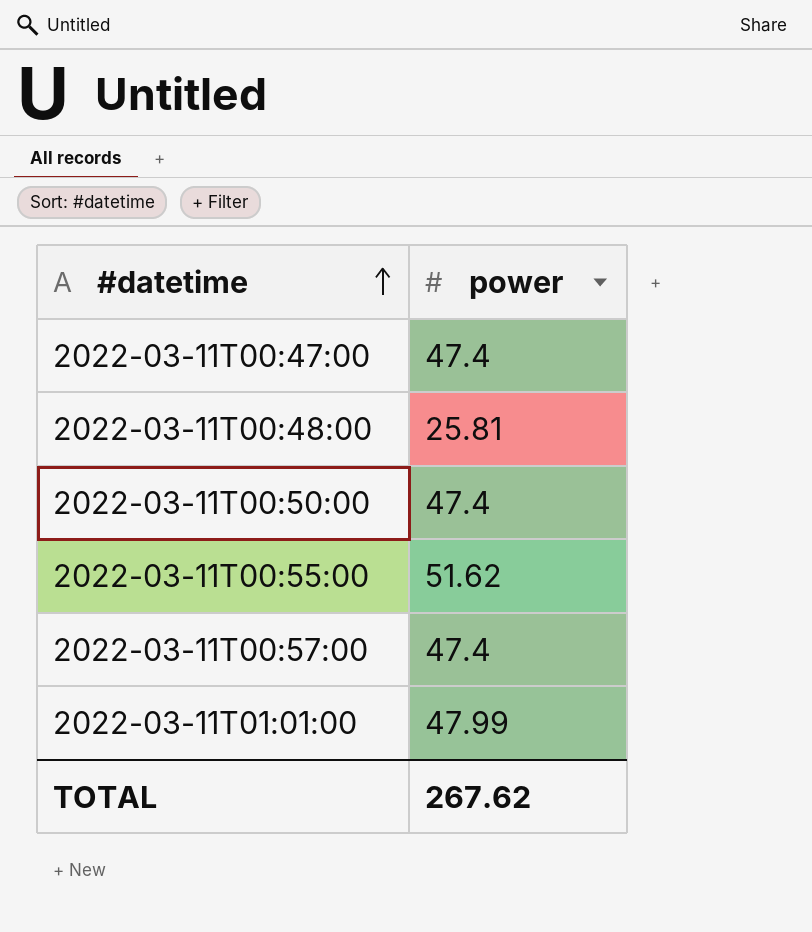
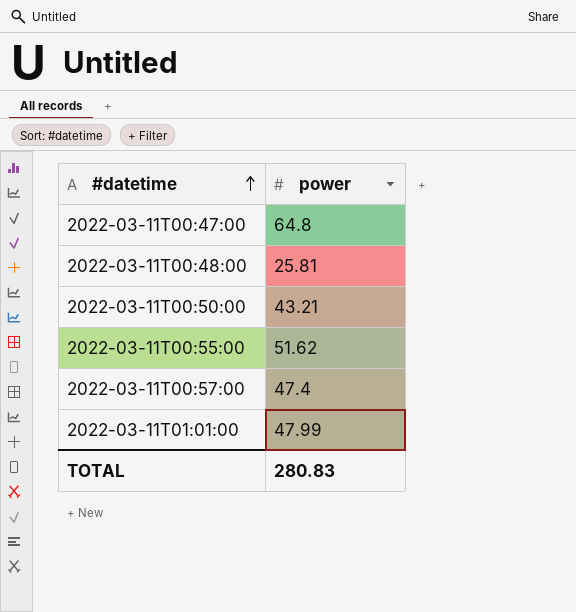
2022-03-11T00:47:00 | power: 47.4 -> 64.8
2022-03-11T00:50:00 | power: 47.4 -> 43.21
TOTAL | power: 267.62 -> 280.83

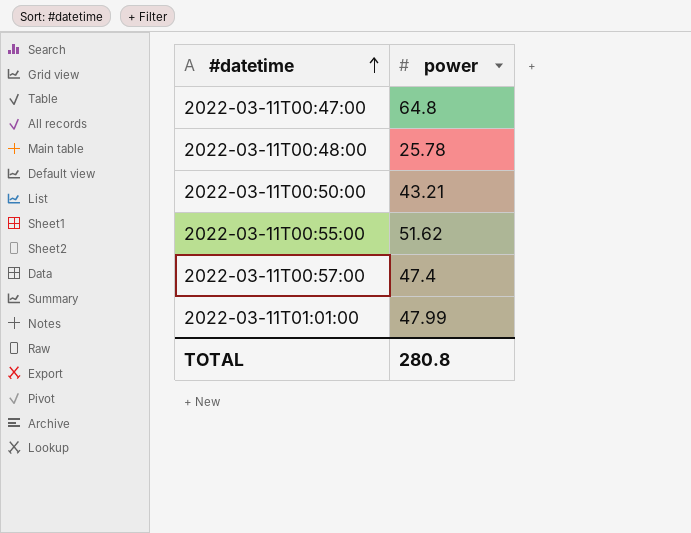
2022-03-11T00:48:00 | power: 25.81 -> 25.78
TOTAL | power: 280.83 -> 280.8

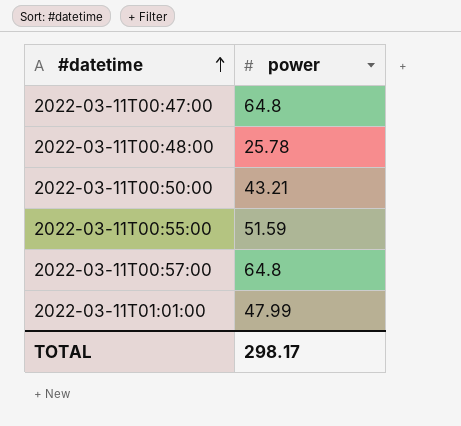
2022-03-11T00:55:00 | power: 51.62 -> 51.59
2022-03-11T00:57:00 | power: 47.4 -> 64.8
TOTAL | power: 280.8 -> 298.17

